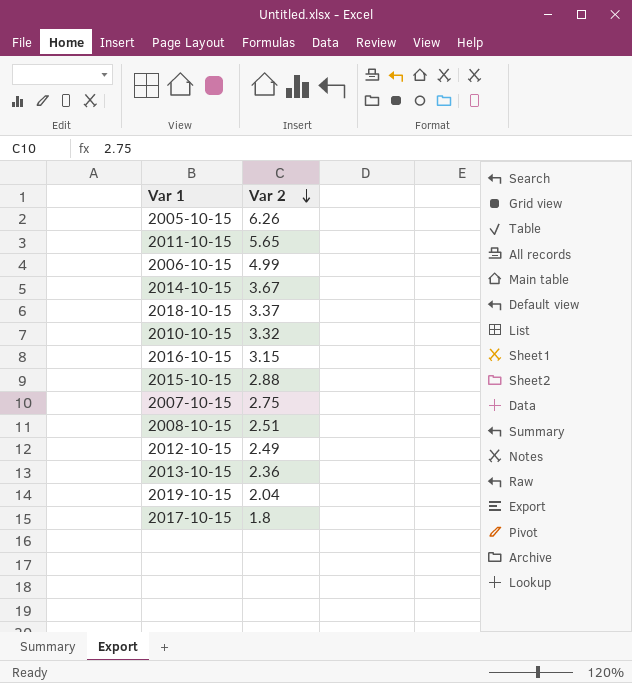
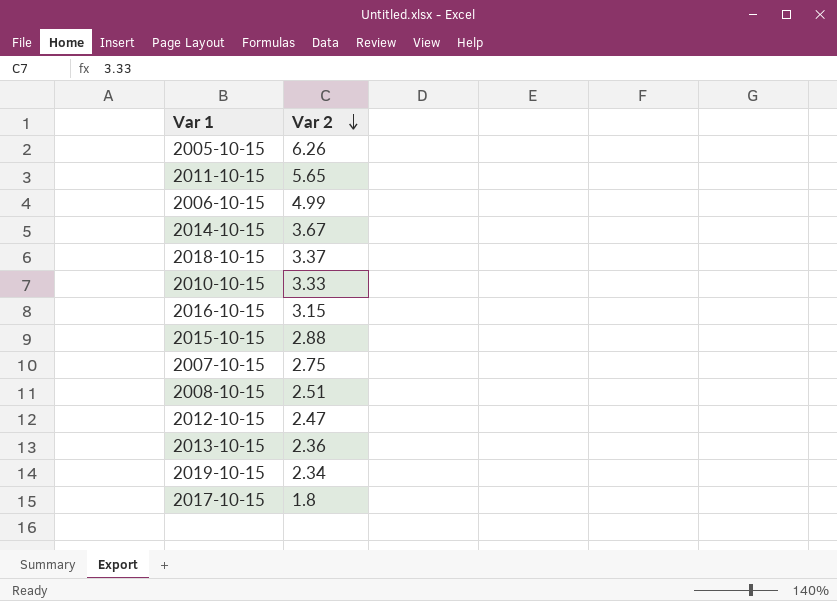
2010-10-15 | Var 2: 3.32 -> 3.33
2012-10-15 | Var 2: 2.49 -> 2.47
2019-10-15 | Var 2: 2.04 -> 2.34

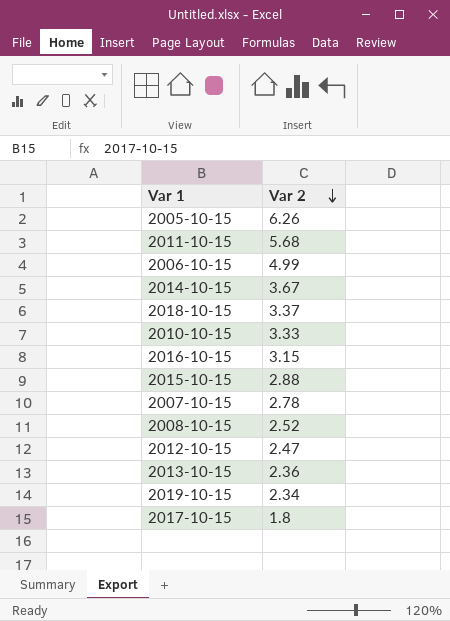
2011-10-15 | Var 2: 5.65 -> 5.68
2007-10-15 | Var 2: 2.75 -> 2.78
2008-10-15 | Var 2: 2.51 -> 2.52

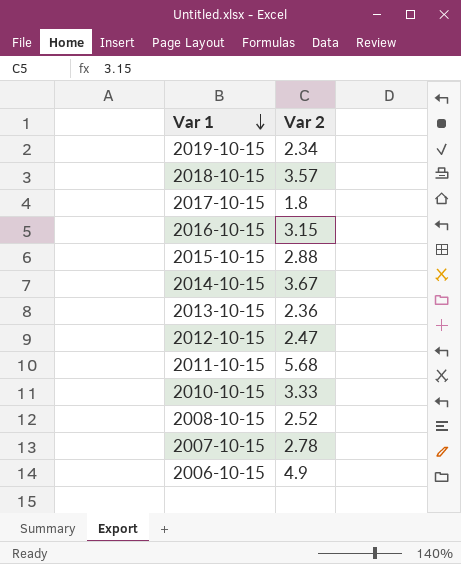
row order: Var 2 descending -> Var 1 descending
row 2005-10-15: 6.26 -> none
2018-10-15 | Var 2: 3.37 -> 3.57
2006-10-15 | Var 2: 4.99 -> 4.9

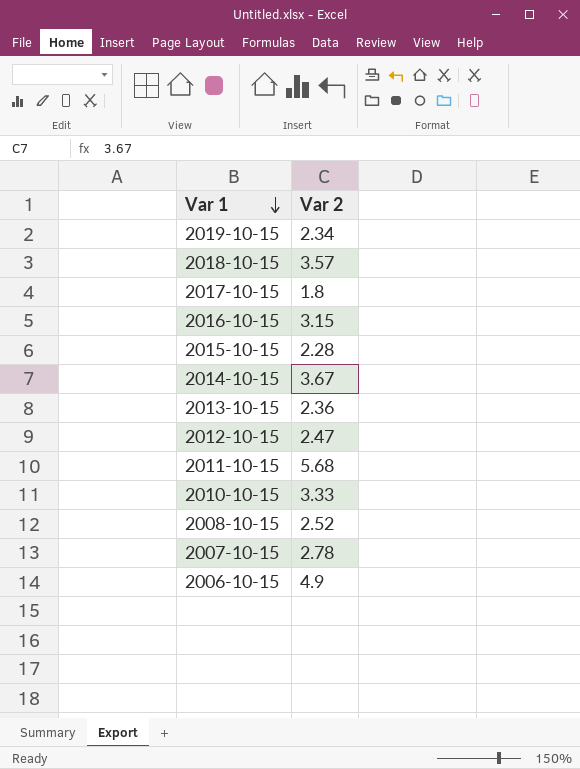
2015-10-15 | Var 2: 2.88 -> 2.28

